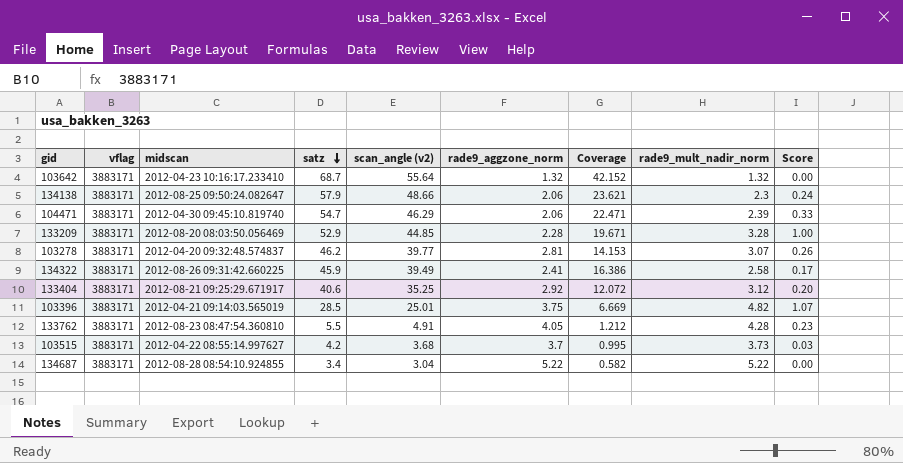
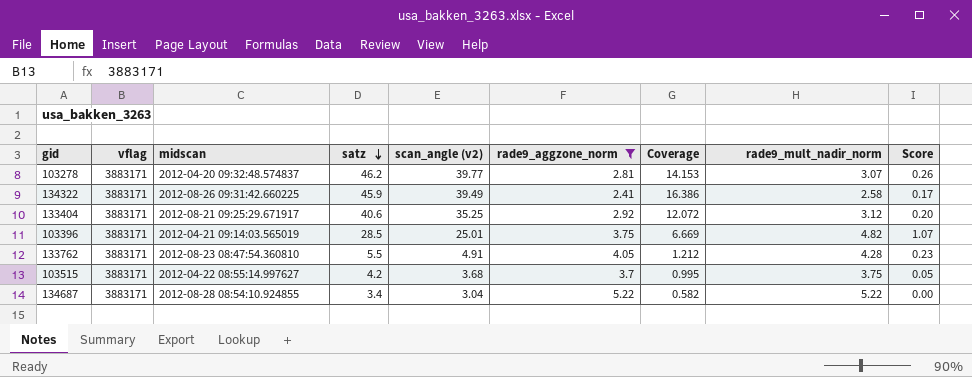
filter: none -> rade9_aggzone_norm >= 2.41
103515 | rade9_mult_nadir_norm: 3.73 -> 3.75
103515 | Score: 0.03 -> 0.05

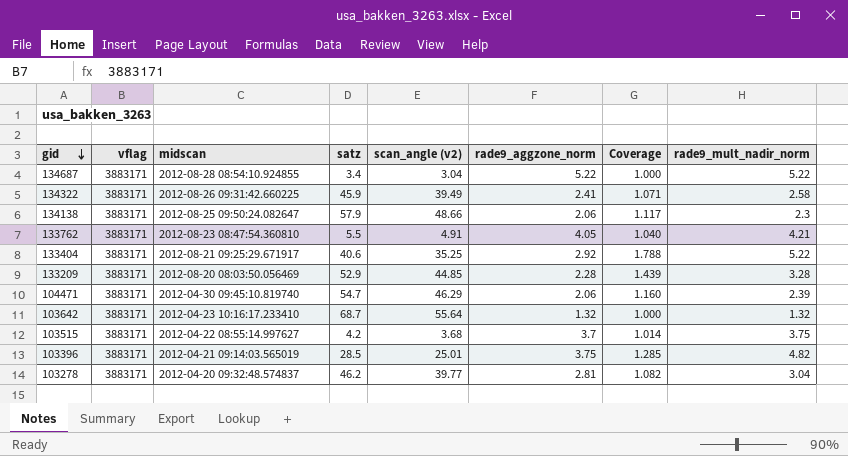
filter: rade9_aggzone_norm >= 2.41 -> none
row order: satz descending -> gid descending
column Score | formula: [rade9_mult_nadir_norm] - [rade9_aggzone_norm] -> none
column Coverage | formula: [scan_angle (v2)] / [rade9_aggzone_norm] -> [rade9_mult_nadir_norm] / [rade9_aggzone_norm]
133762 | rade9_mult_nadir_norm: 4.28 -> 4.21
133404 | rade9_mult_nadir_norm: 3.12 -> 5.22
103278 | rade9_mult_nadir_norm: 3.07 -> 3.04

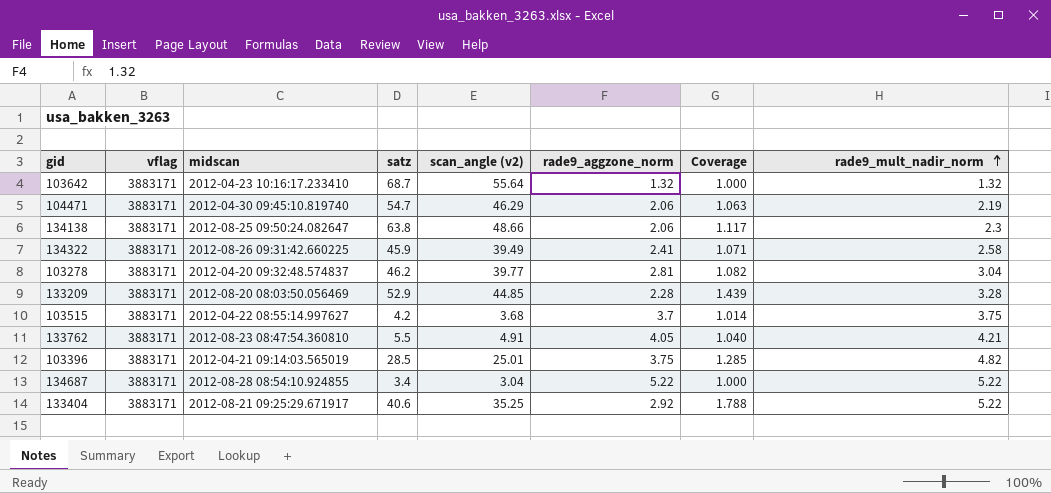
row order: gid descending -> rade9_mult_nadir_norm ascending
104471 | Coverage: 1.160 -> 1.063
104471 | rade9_mult_nadir_norm: 2.39 -> 2.19
134138 | satz: 57.9 -> 63.8

